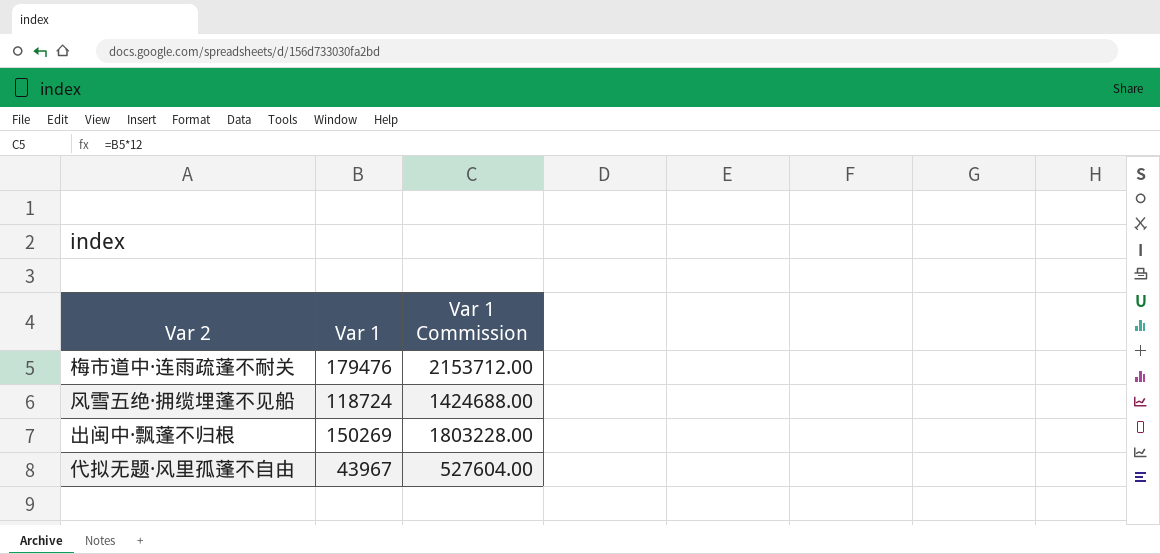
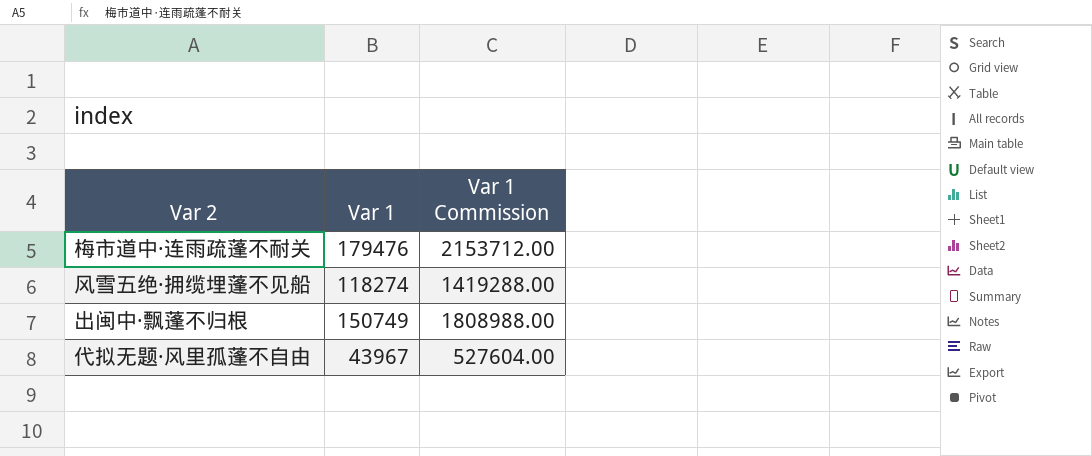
风雪五绝·拥缆埋蓬不见船 | Var 1: 118724 -> 118274
风雪五绝·拥缆埋蓬不见船 | Var 1 Commission: 1424688.00 -> 1419288.00
出闽中·飘蓬不归根 | Var 1: 150269 -> 150749
出闽中·飘蓬不归根 | Var 1 Commission: 1803228.00 -> 1808988.00

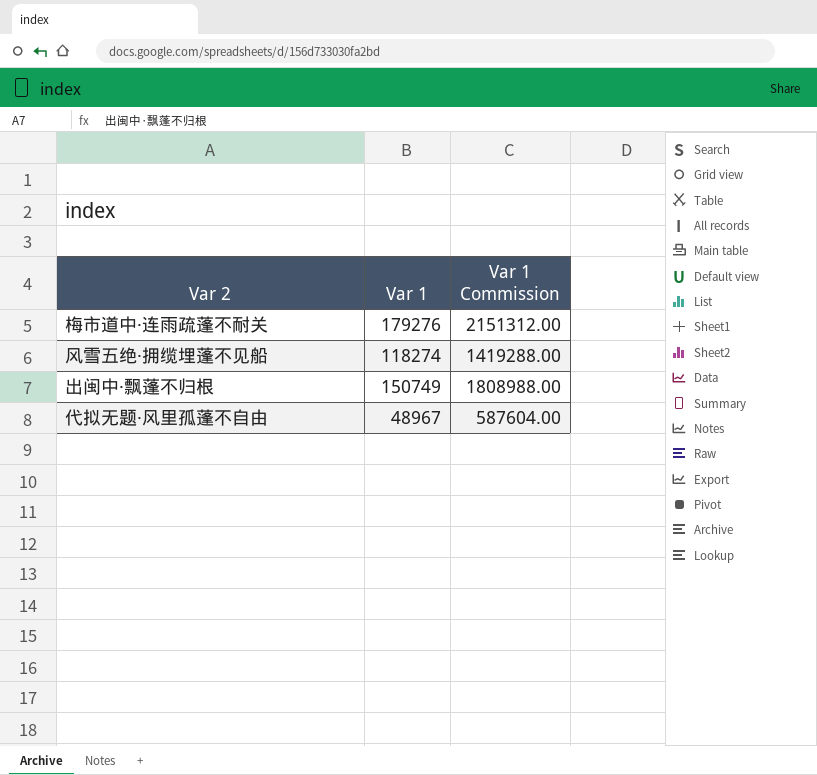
梅市道中·连雨疏蓬不耐关 | Var 1: 179476 -> 179276
梅市道中·连雨疏蓬不耐关 | Var 1 Commission: 2153712.00 -> 2151312.00
代拟无题·风里孤蓬不自由 | Var 1: 43967 -> 48967
代拟无题·风里孤蓬不自由 | Var 1 Commission: 527604.00 -> 587604.00

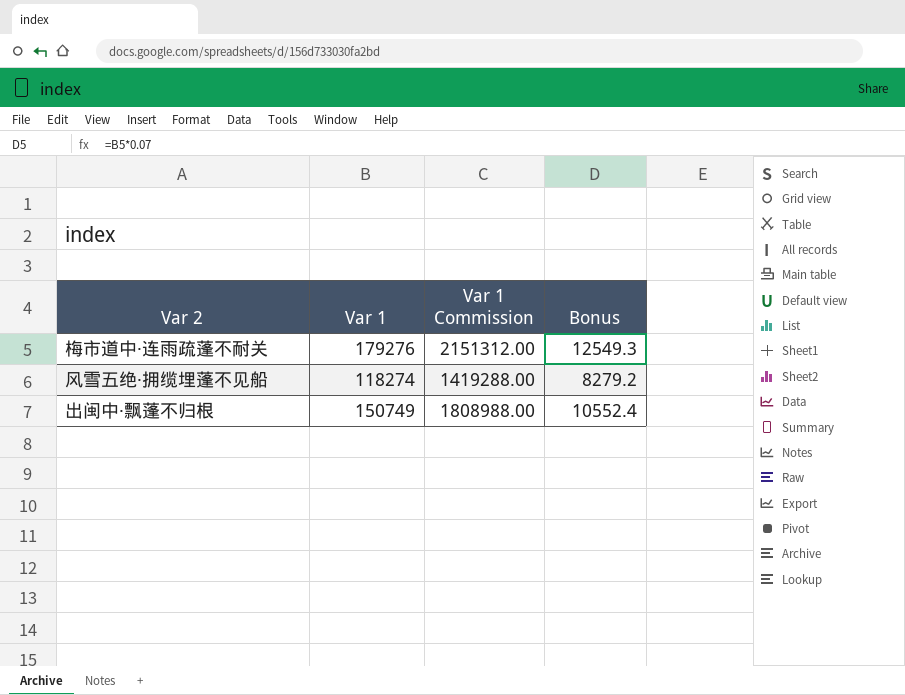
column Bonus | formula: none -> [Var 1] * 0.07
row 代拟无题·风里孤蓬不自由: 48967 | 587604.00 -> none

